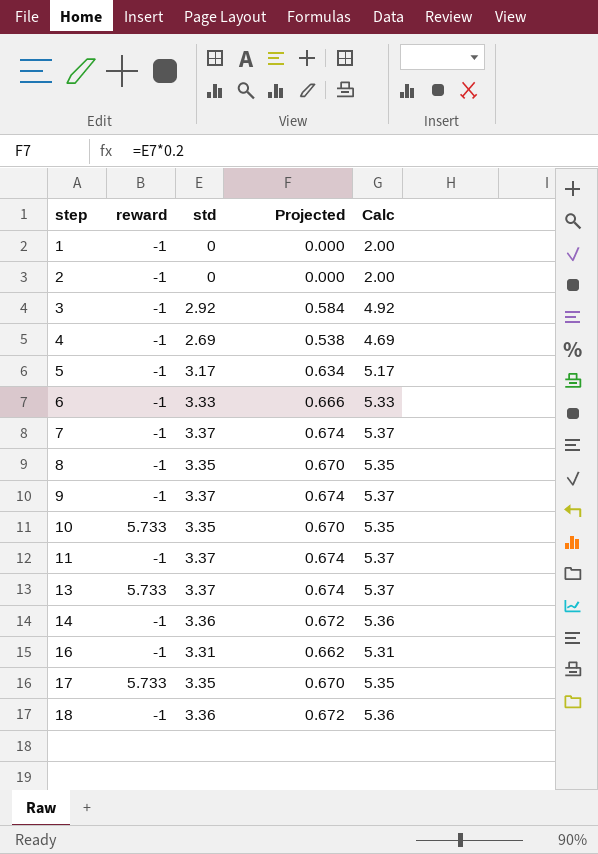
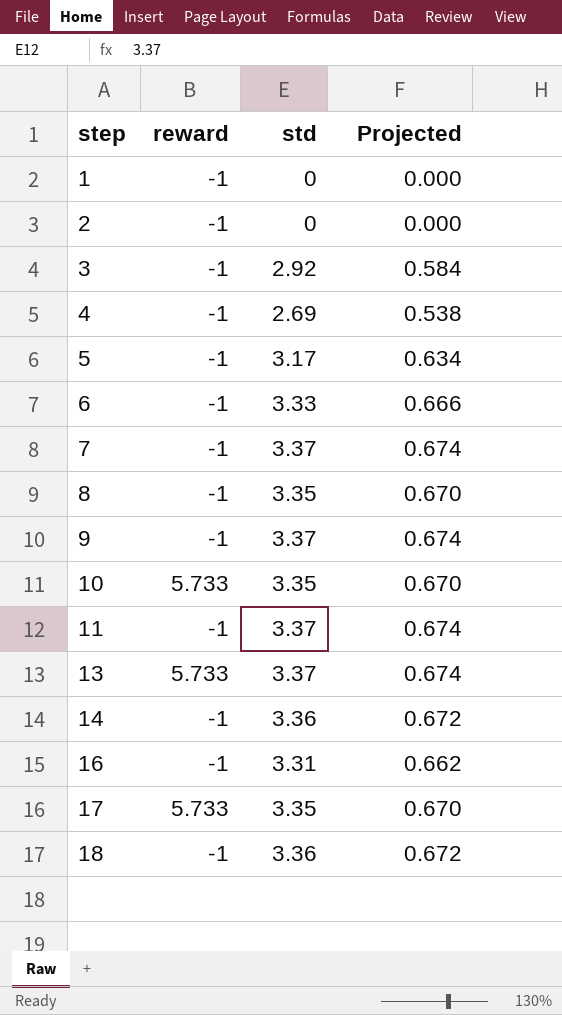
column Calc | formula: [std] + 2 -> none

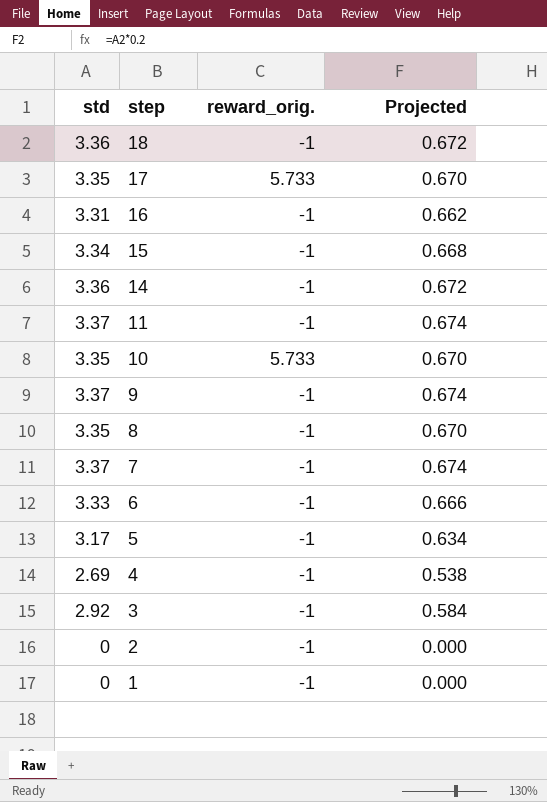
row order: step ascending -> step descending
column std | position: 3 -> 1
column name: reward -> reward_orig.
row 13: 5.733 | 3.37 | 0.674 -> none
row 15: none -> 3.34 | -1 | 0.668

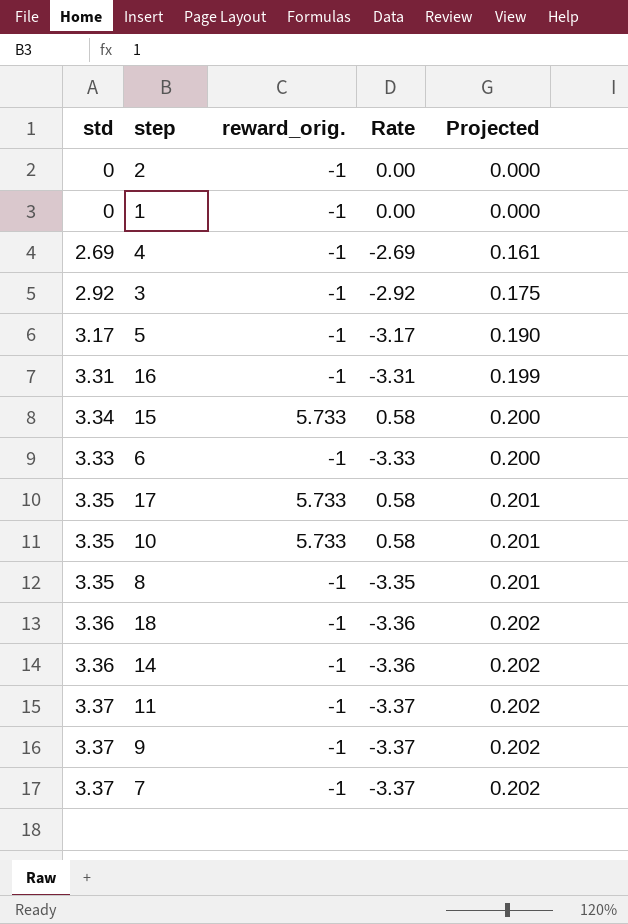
row order: step descending -> Projected ascending
column Rate | formula: none -> [std] / [reward_orig.]
column Projected | formula: [std] * 0.2 -> [std] * 0.06
15 | reward_orig.: -1 -> 5.733

